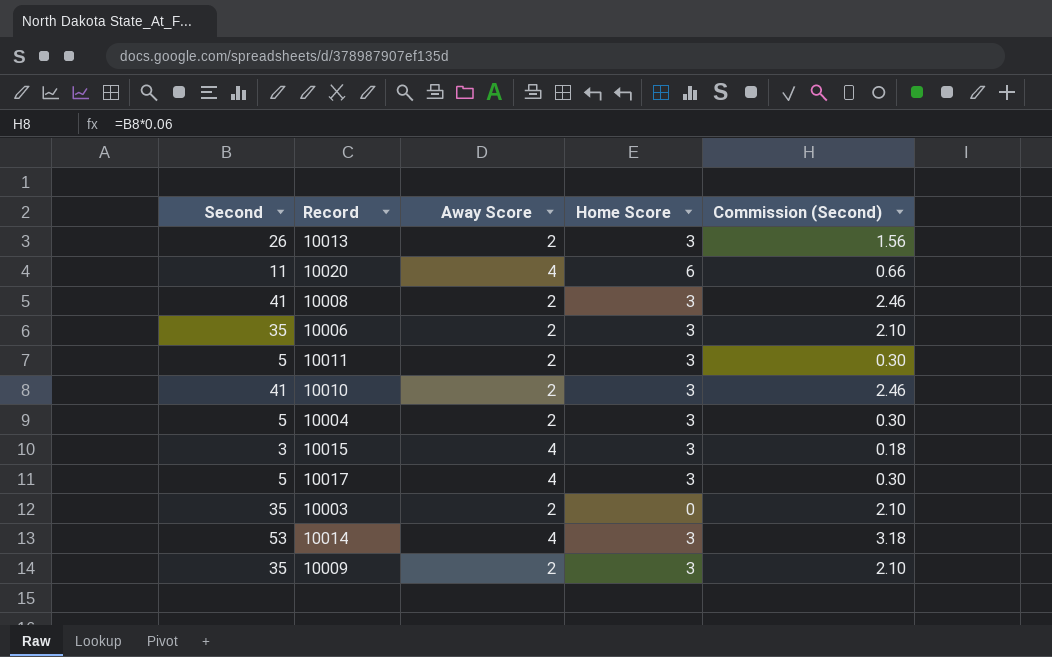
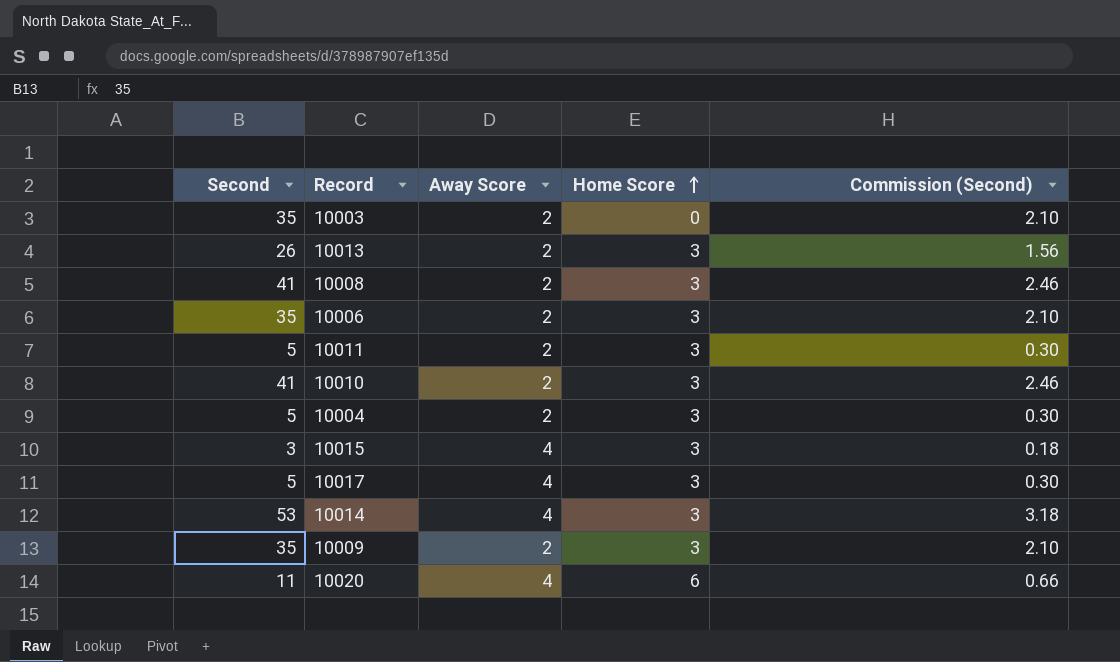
row order: none -> Home Score ascending

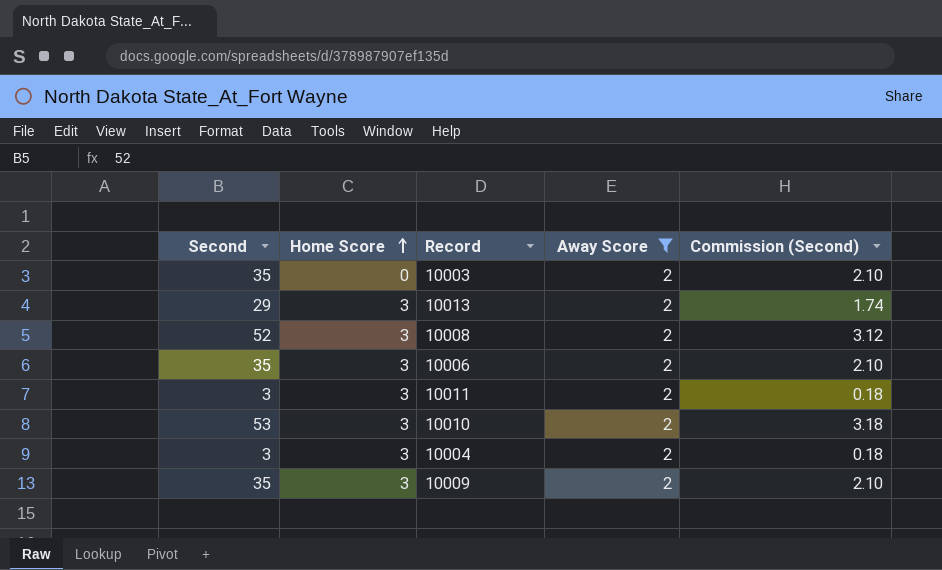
filter: none -> Away Score = 2
column Home Score | position: 4 -> 2
10013 | Second: 26 -> 29
10013 | Commission (Second): 1.56 -> 1.74
10008 | Second: 41 -> 52
10008 | Commission (Second): 2.46 -> 3.12
10011 | Second: 5 -> 3
10011 | Commission (Second): 0.30 -> 0.18
10010 | Second: 41 -> 53
10010 | Commission (Second): 2.46 -> 3.18
10004 | Second: 5 -> 3
10004 | Commission (Second): 0.30 -> 0.18

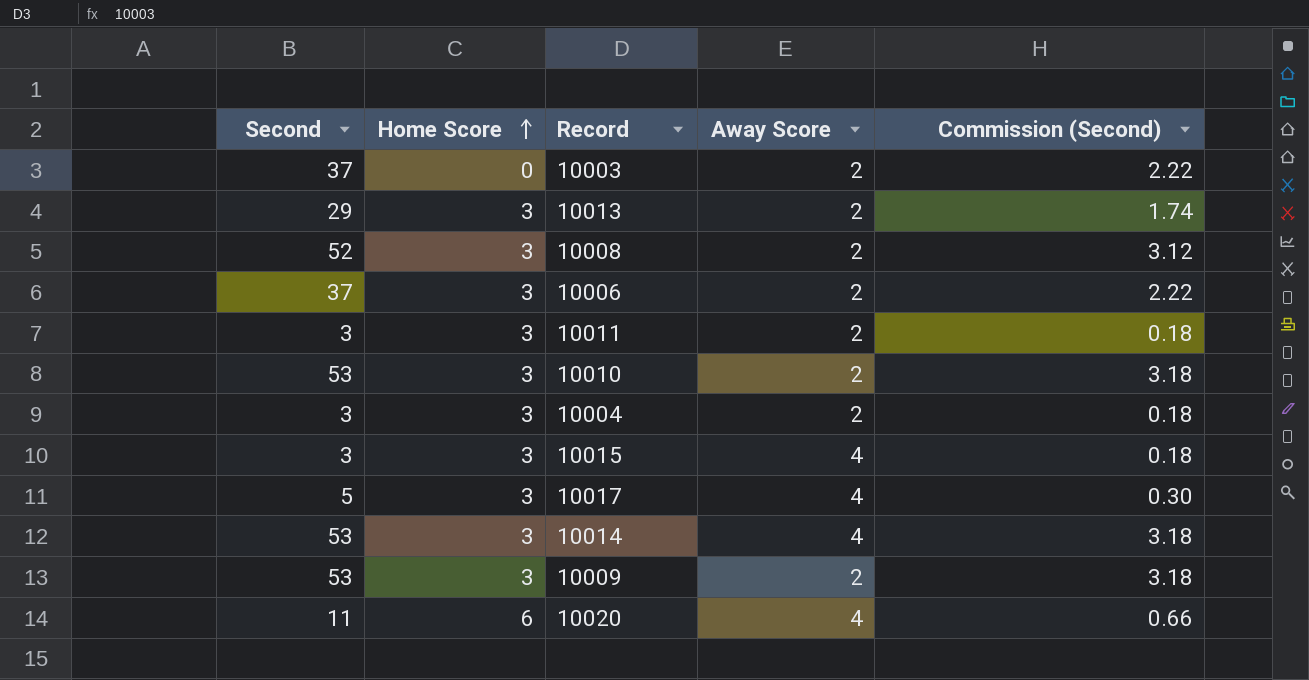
filter: Away Score = 2 -> none
10003 | Second: 35 -> 37
10003 | Commission (Second): 2.10 -> 2.22
10006 | Second: 35 -> 37
10006 | Commission (Second): 2.10 -> 2.22
10009 | Second: 35 -> 53
10009 | Commission (Second): 2.10 -> 3.18

